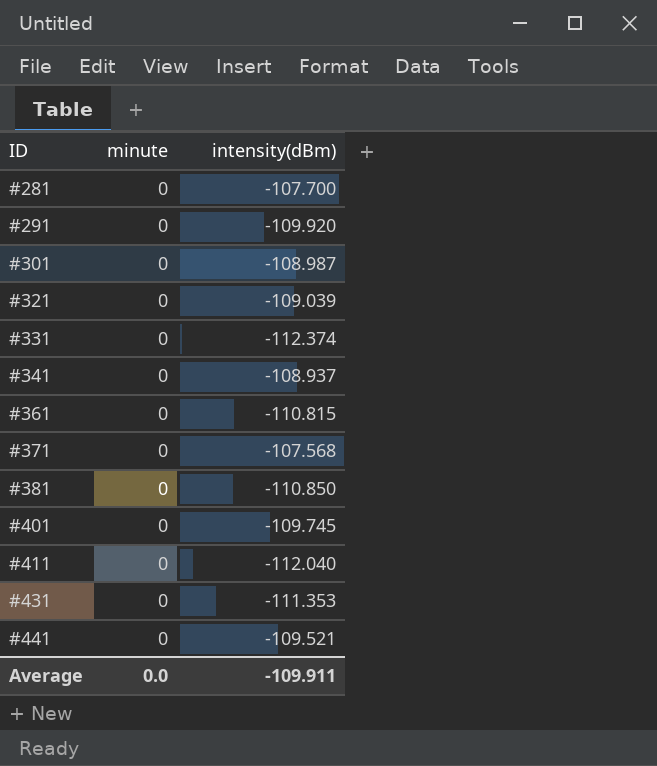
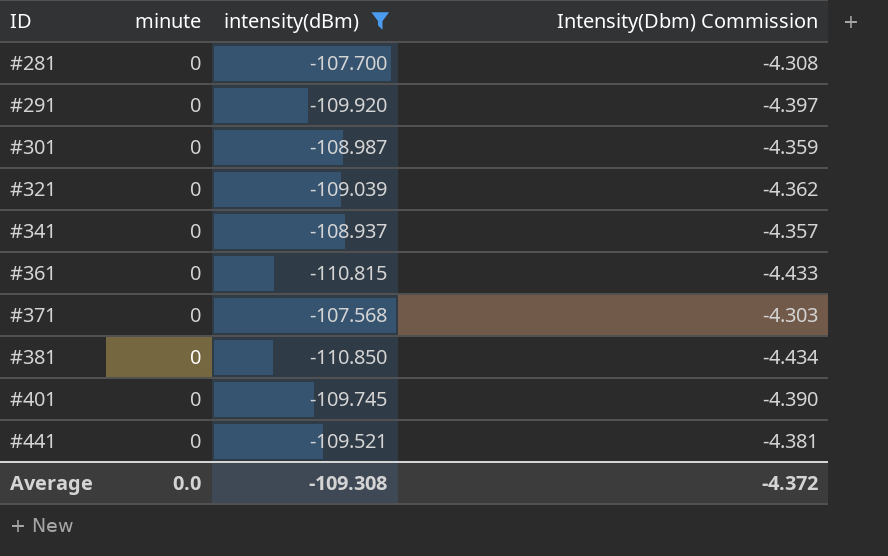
filter: none -> intensity(dBm) >= -110.850
column Intensity(Dbm) Commission | formula: none -> [intensity(dBm)] * 0.04
Average | intensity(dBm): -109.911 -> -109.308

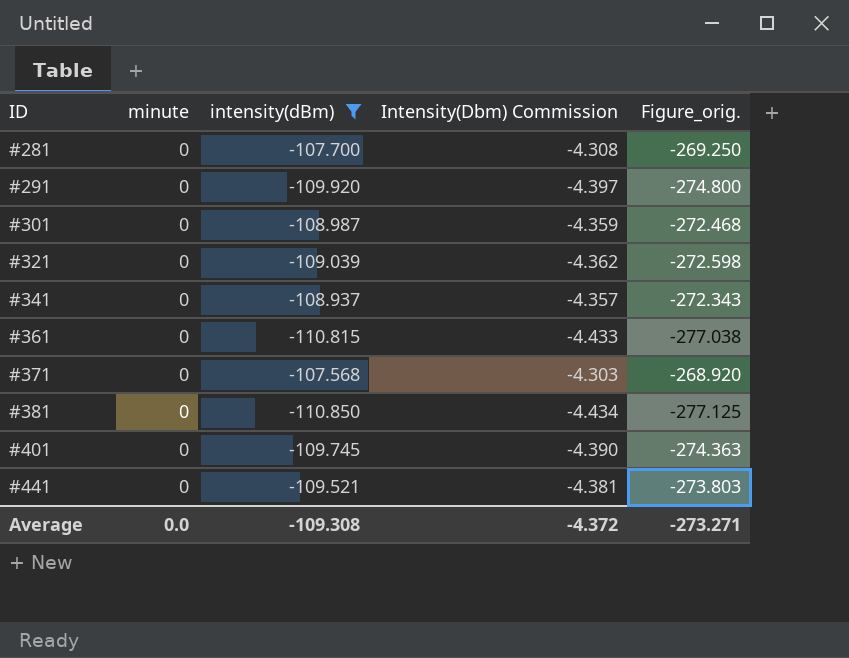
column Figure_orig. | formula: none -> [intensity(dBm)] * 2.5

